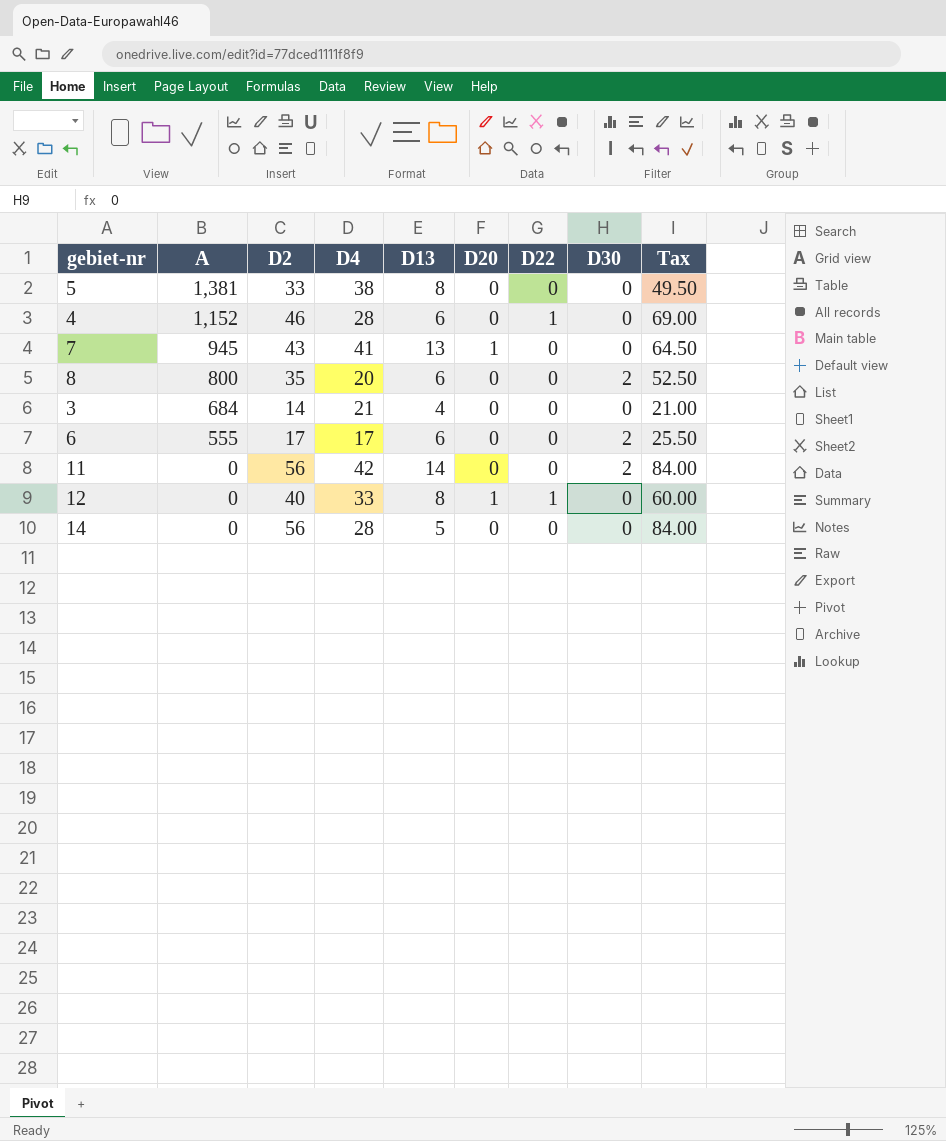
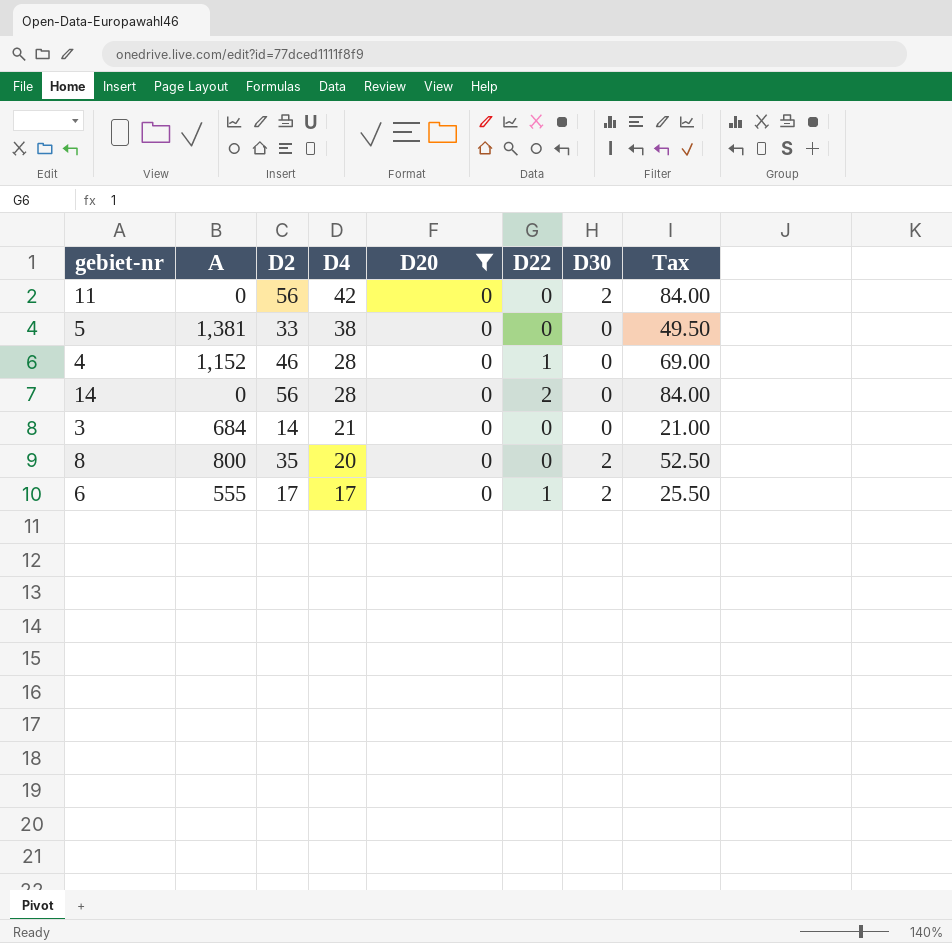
filter: none -> D20 = 0
row order: A descending -> D4 descending
column D13 | position: 5 -> none
14 | D22: 0 -> 2
6 | D22: 0 -> 1

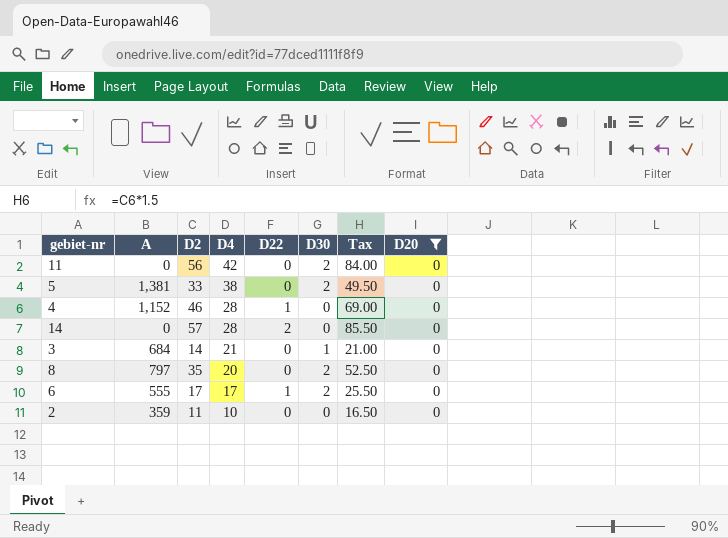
column D20 | position: 5 -> 8
5 | D30: 0 -> 2
14 | D2: 56 -> 57
14 | Tax: 84.00 -> 85.50
3 | D30: 0 -> 1
8 | A: 800 -> 797
row 2: none -> 359 | 11 | 10 | 0 | 0 | 16.50 | 0

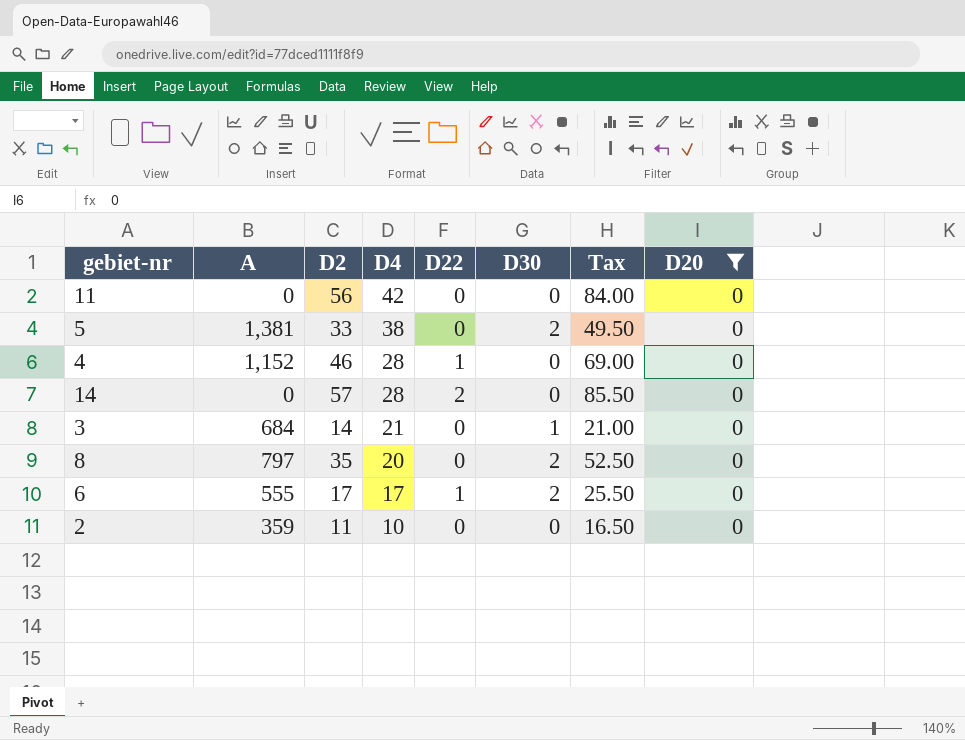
11 | D30: 2 -> 0

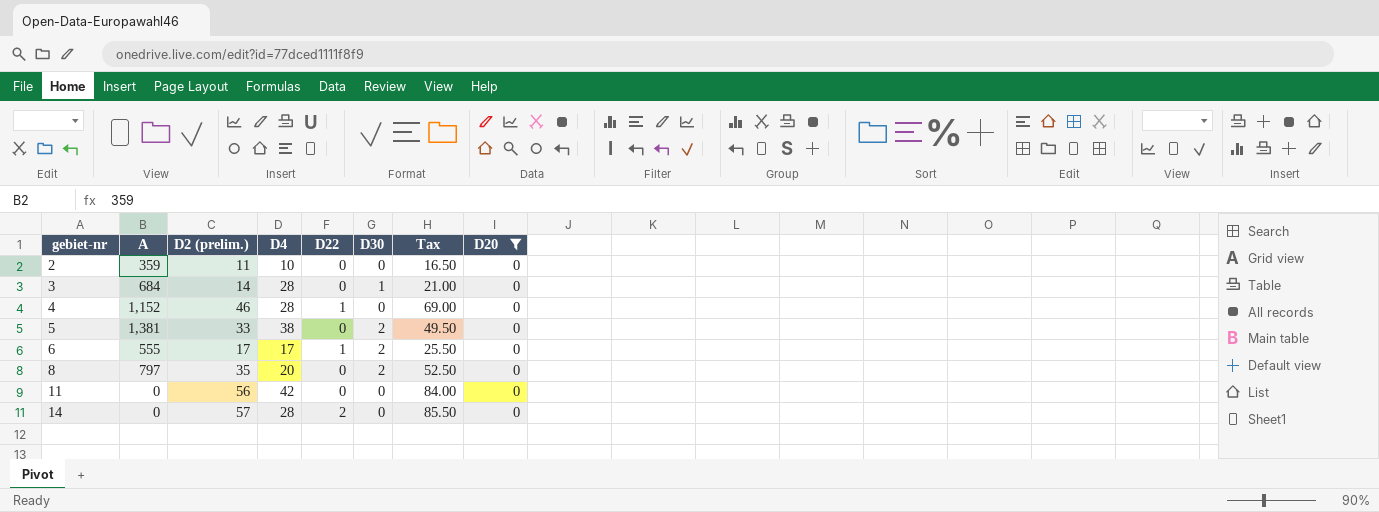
row order: D4 descending -> gebiet-nr ascending
column name: D2 -> D2 (prelim.)
3 | D4: 21 -> 28

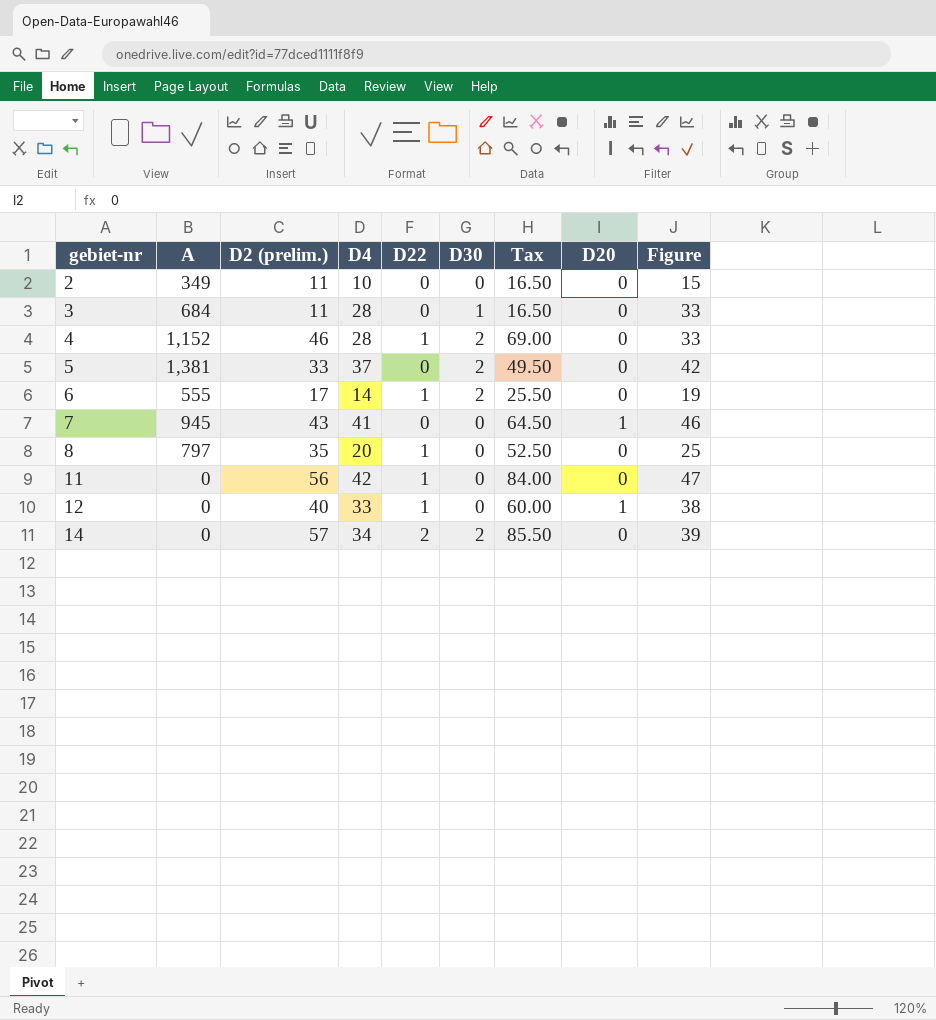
filter: D20 = 0 -> none
column Figure | formula: none -> [D4] + 5
2 | A: 359 -> 349
3 | D2 (prelim.): 14 -> 11
3 | Tax: 21.00 -> 16.50
4 | D30: 0 -> 2
5 | D4: 38 -> 37
6 | D4: 17 -> 14
8 | D22: 0 -> 1
8 | D30: 2 -> 0
11 | D22: 0 -> 1
14 | D4: 28 -> 34
14 | D30: 0 -> 2

